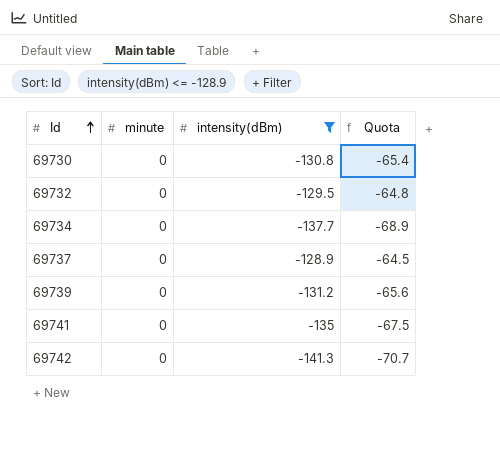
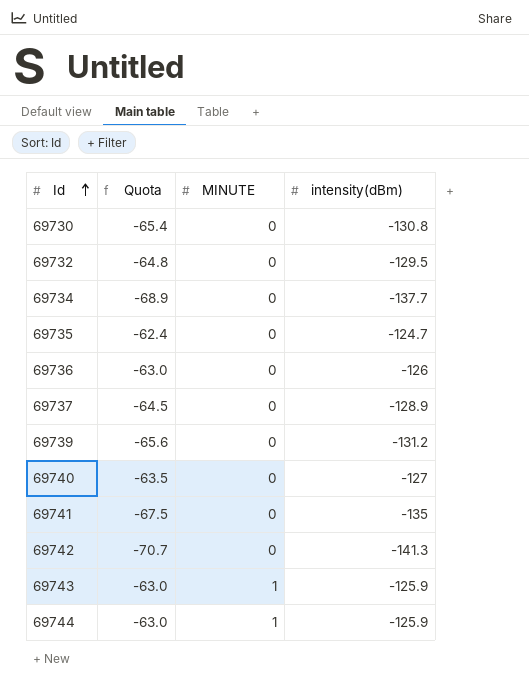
filter: intensity(dBm) <= -128.9 -> none
column Quota | position: 4 -> 2
column name: minute -> MINUTE

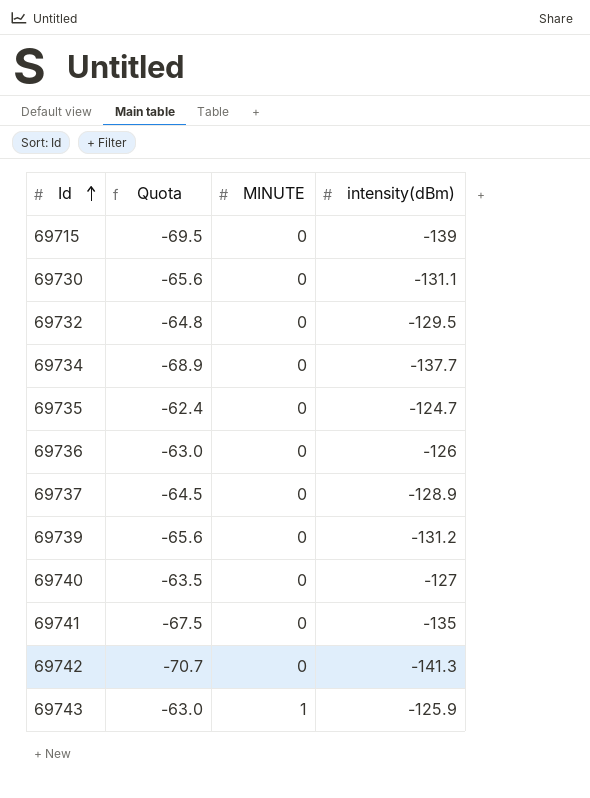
row 69744: -63.0 | 1 | -125.9 -> none
row 69715: none -> -69.5 | 0 | -139
69730 | Quota: -65.4 -> -65.6
69730 | intensity(dBm): -130.8 -> -131.1

